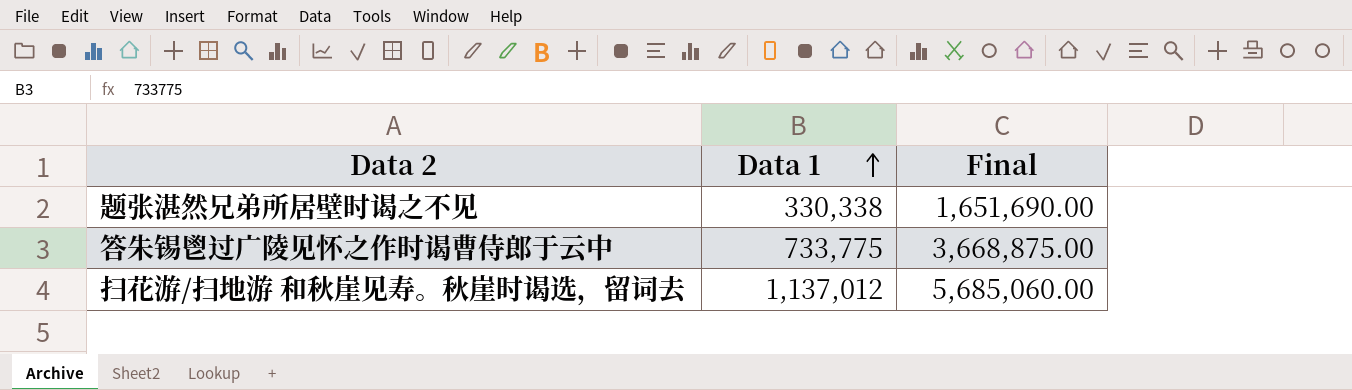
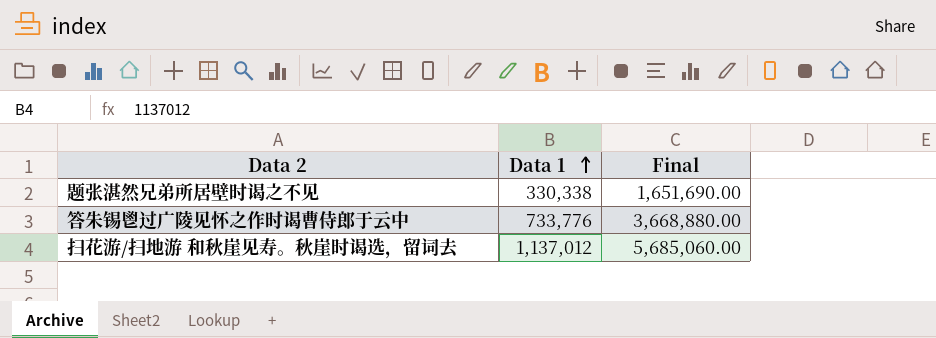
答朱锡鬯过广陵见怀之作时谒曹侍郎于云中 | Data 1: 733,775 -> 733,776
答朱锡鬯过广陵见怀之作时谒曹侍郎于云中 | Final: 3,668,875.00 -> 3,668,880.00

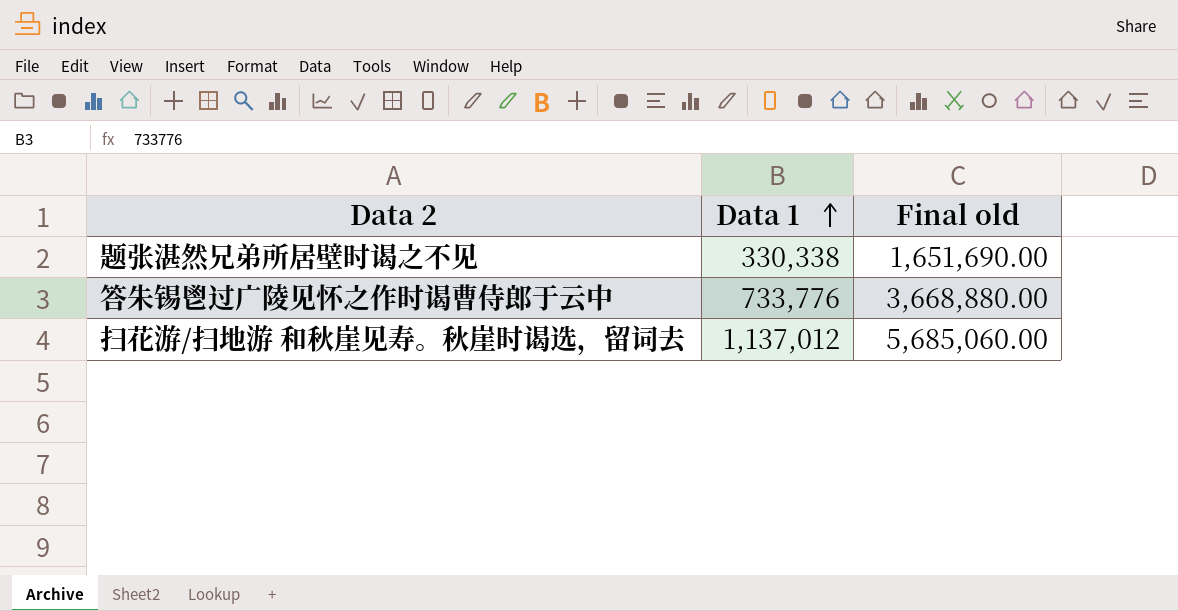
column name: Final -> Final old

